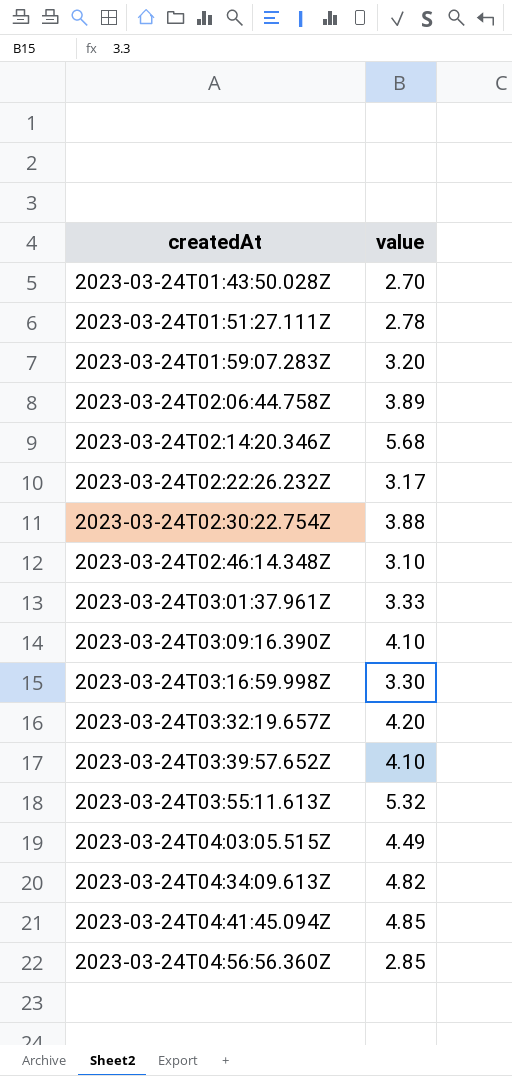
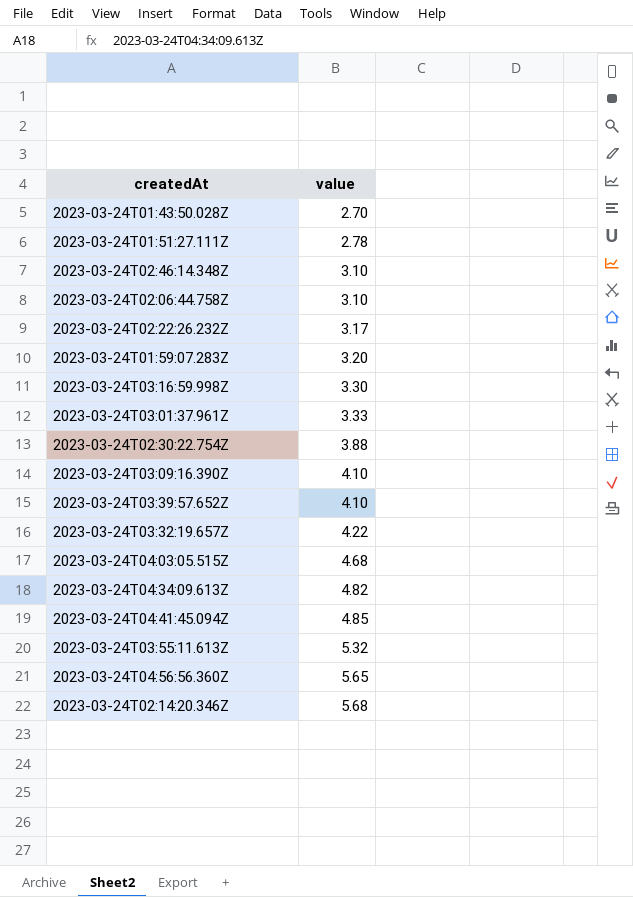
row order: createdAt ascending -> value ascending
2023-03-24T02:06:44.758Z | value: 3.89 -> 3.10
2023-03-24T03:32:19.657Z | value: 4.20 -> 4.22
2023-03-24T04:03:05.515Z | value: 4.49 -> 4.68
2023-03-24T04:56:56.360Z | value: 2.85 -> 5.65

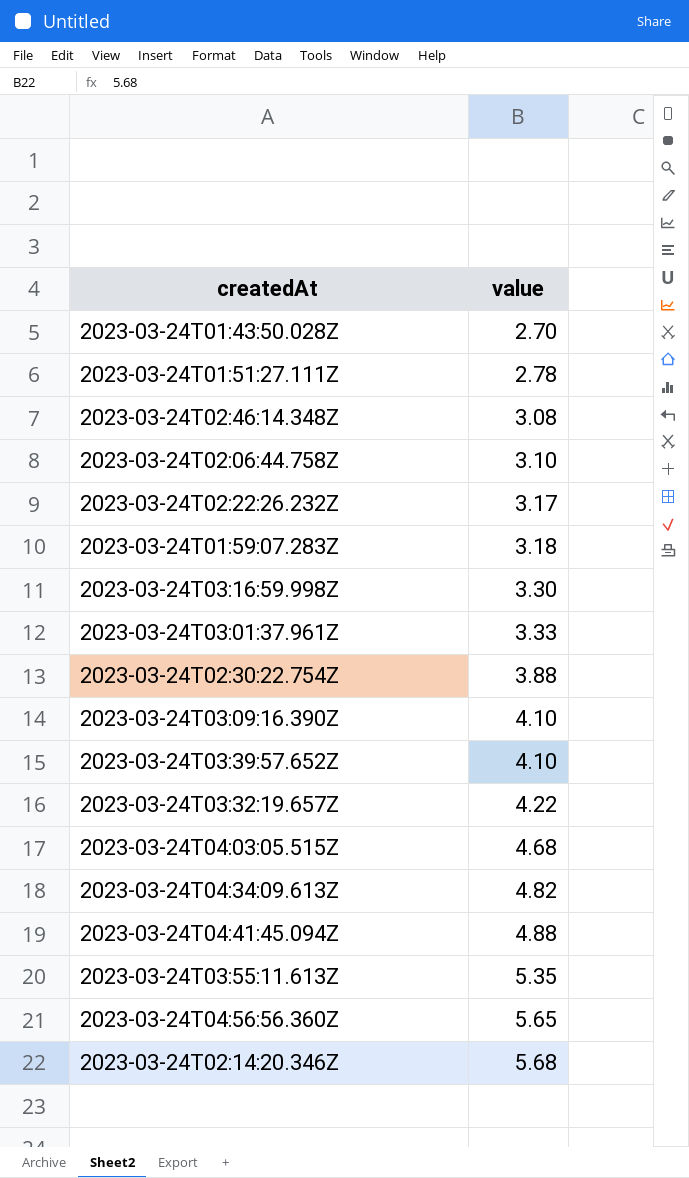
2023-03-24T02:46:14.348Z | value: 3.10 -> 3.08
2023-03-24T01:59:07.283Z | value: 3.20 -> 3.18
2023-03-24T04:41:45.094Z | value: 4.85 -> 4.88
2023-03-24T03:55:11.613Z | value: 5.32 -> 5.35

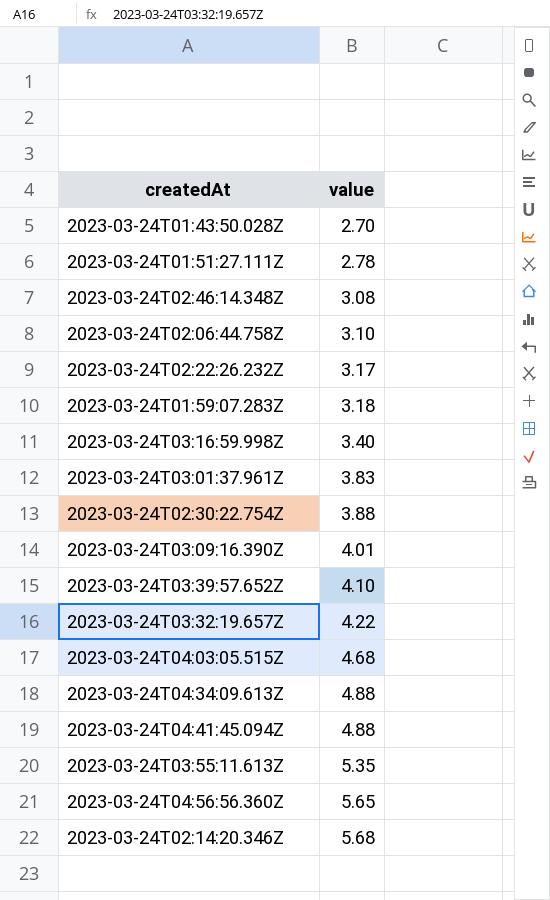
2023-03-24T03:16:59.998Z | value: 3.30 -> 3.40
2023-03-24T03:01:37.961Z | value: 3.33 -> 3.83
2023-03-24T03:09:16.390Z | value: 4.10 -> 4.01
2023-03-24T04:34:09.613Z | value: 4.82 -> 4.88

